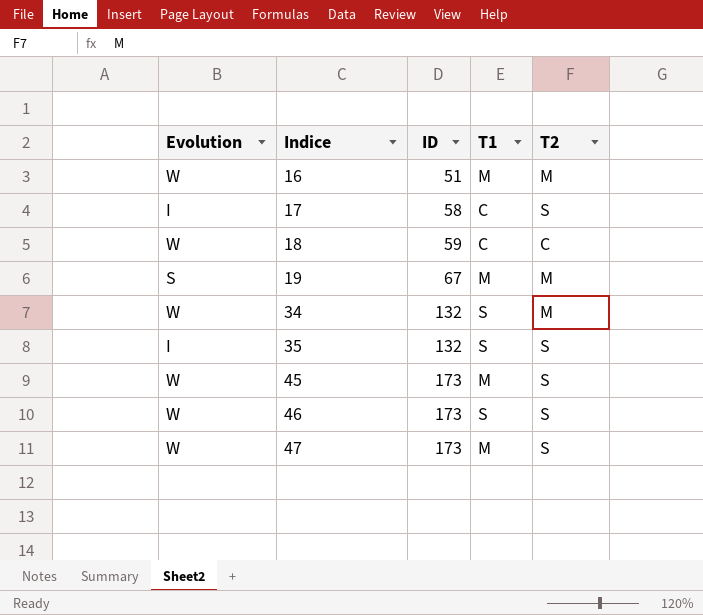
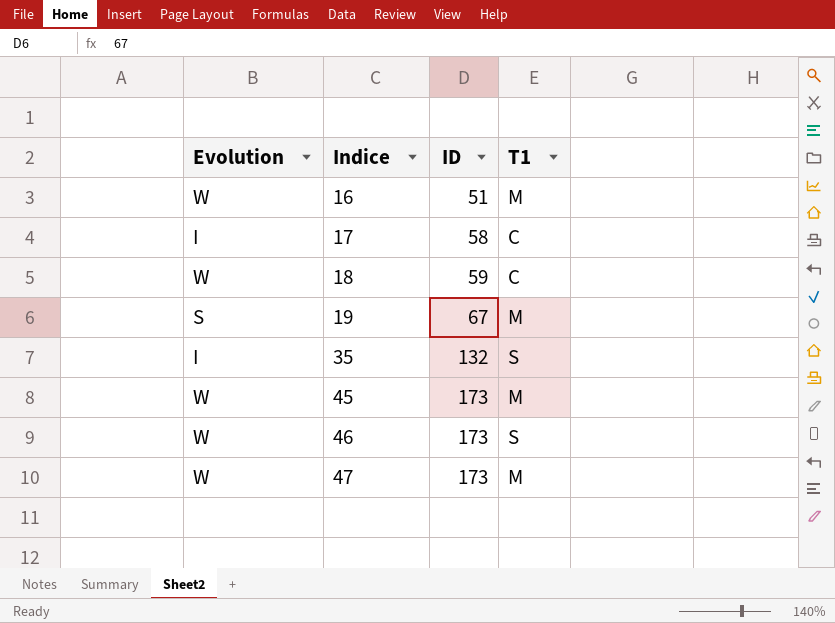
column T2 | position: 5 -> none
row 34: W | 132 | S | M -> none

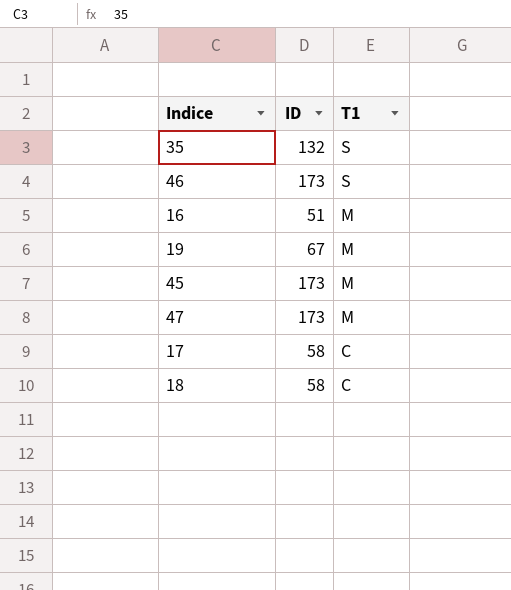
row order: Indice ascending -> T1 descending
column Evolution | position: 1 -> none
18 | ID: 59 -> 58

